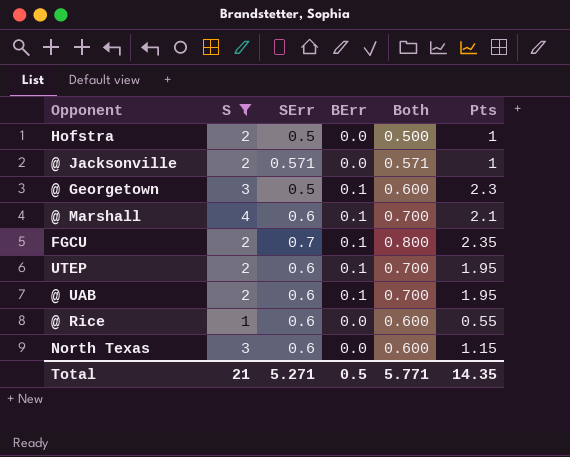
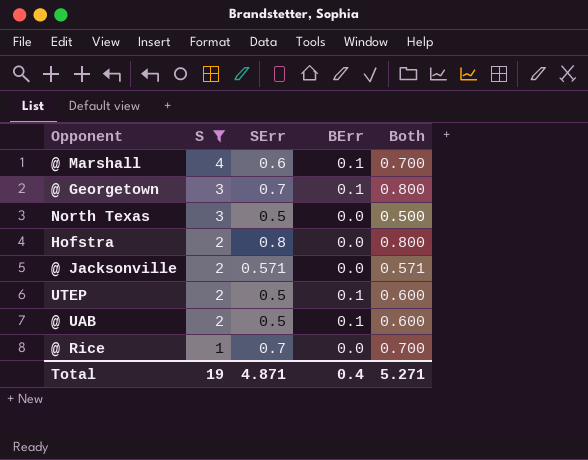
row order: none -> S descending
column Pts | position: 6 -> none
row FGCU: 2 | 0.7 | 0.1 | 0.800 | 2.35 -> none
@ Georgetown | SErr: 0.5 -> 0.7
@ Georgetown | Both: 0.600 -> 0.800
North Texas | SErr: 0.6 -> 0.5
North Texas | Both: 0.600 -> 0.500
Hofstra | SErr: 0.5 -> 0.8
Hofstra | Both: 0.500 -> 0.800
UTEP | SErr: 0.6 -> 0.5
UTEP | Both: 0.700 -> 0.600
@ UAB | SErr: 0.6 -> 0.5
@ UAB | Both: 0.700 -> 0.600
@ Rice | SErr: 0.6 -> 0.7
@ Rice | Both: 0.600 -> 0.700
Total | S: 21 -> 19
Total | SErr: 5.271 -> 4.871
Total | BErr: 0.5 -> 0.4
Total | Both: 5.771 -> 5.271

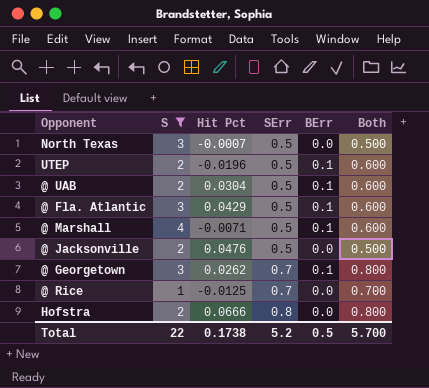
row order: S descending -> SErr ascending
column Hit Pct | position: none -> 3
row @ Fla. Atlantic: none -> 3 | 0.0429 | 0.5 | 0.1 | 0.600
@ Marshall | SErr: 0.6 -> 0.5
@ Marshall | Both: 0.700 -> 0.600
@ Jacksonville | SErr: 0.571 -> 0.5
@ Jacksonville | Both: 0.571 -> 0.500
Total | S: 19 -> 22
Total | SErr: 4.871 -> 5.2
Total | BErr: 0.4 -> 0.5
Total | Both: 5.271 -> 5.700

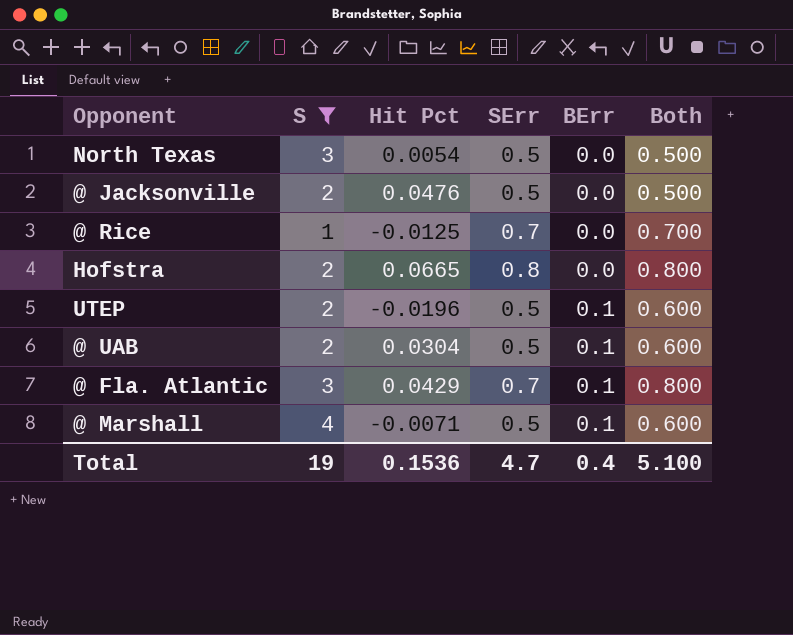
row order: SErr ascending -> BErr ascending
row @ Georgetown: 3 | 0.0262 | 0.7 | 0.1 | 0.800 -> none
North Texas | Hit Pct: -0.0007 -> 0.0054
Hofstra | Hit Pct: 0.0666 -> 0.0665
@ Fla. Atlantic | SErr: 0.5 -> 0.7
@ Fla. Atlantic | Both: 0.600 -> 0.800
Total | S: 22 -> 19
Total | Hit Pct: 0.1738 -> 0.1536
Total | SErr: 5.2 -> 4.7
Total | BErr: 0.5 -> 0.4
Total | Both: 5.700 -> 5.100

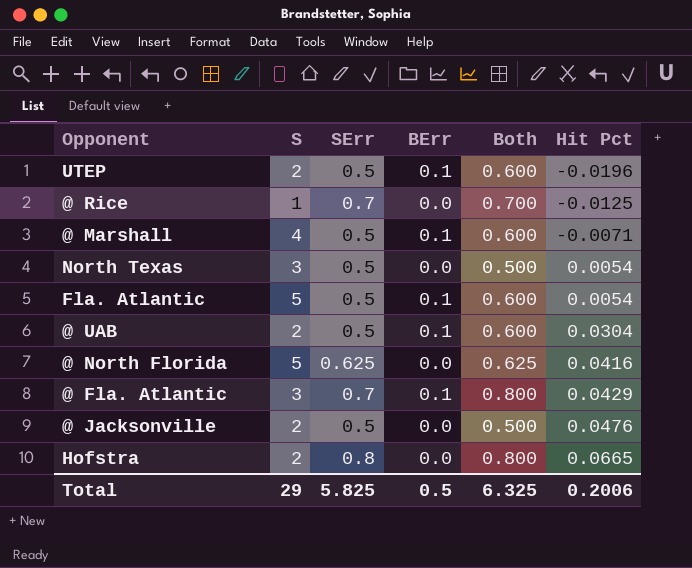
filter: S != 5 -> none
row order: BErr ascending -> Hit Pct ascending
column Hit Pct | position: 3 -> 6
Total | S: 19 -> 29
Total | SErr: 4.7 -> 5.825
Total | BErr: 0.4 -> 0.5
Total | Both: 5.100 -> 6.325
Total | Hit Pct: 0.1536 -> 0.2006

